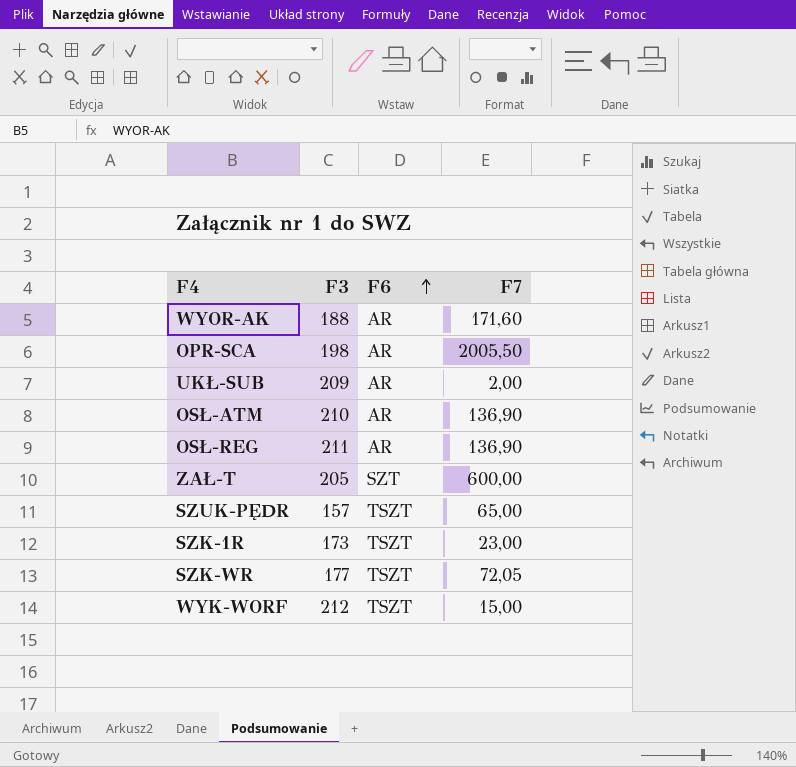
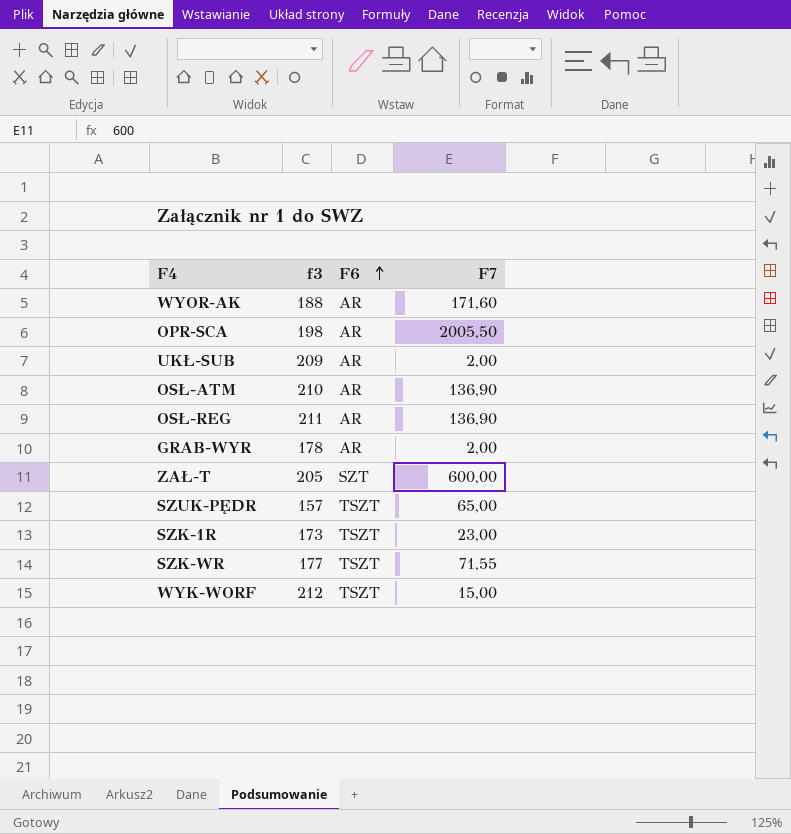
column name: F3 -> f3
row GRAB-WYR: none -> 178 | AR | 2,00
SZK-WR | F7: 72,05 -> 71,55

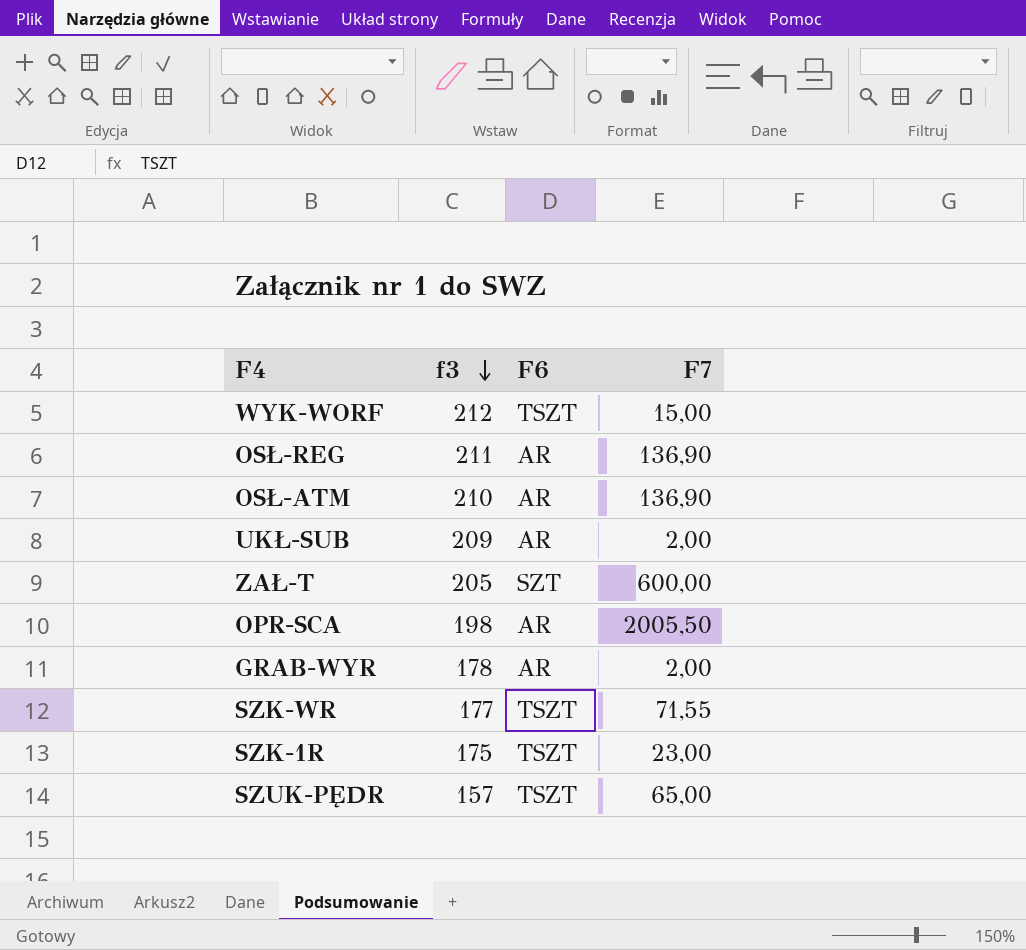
row order: F6 ascending -> f3 descending
row WYOR-AK: 188 | AR | 171,60 -> none
SZK-1R | f3: 173 -> 175

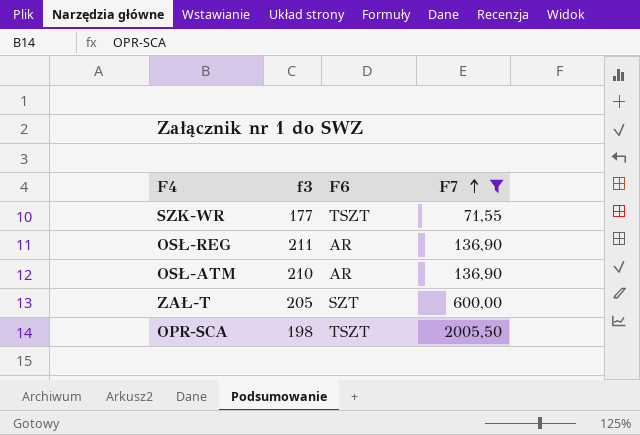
filter: none -> F7 >= 71,55
row order: f3 descending -> F7 ascending
OPR-SCA | F6: AR -> TSZT

